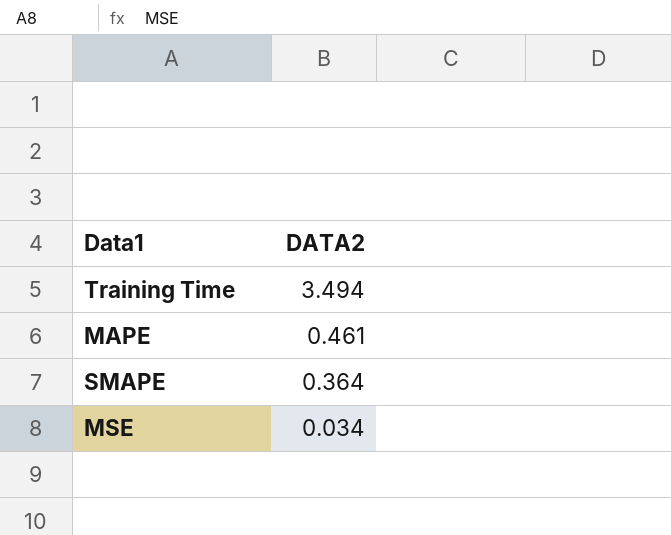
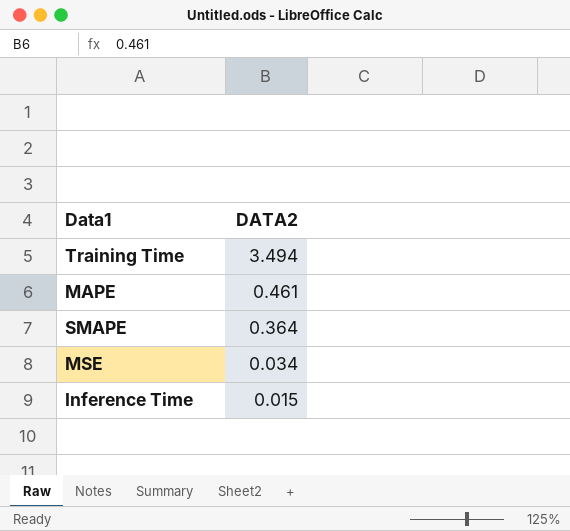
row Inference Time: none -> 0.015

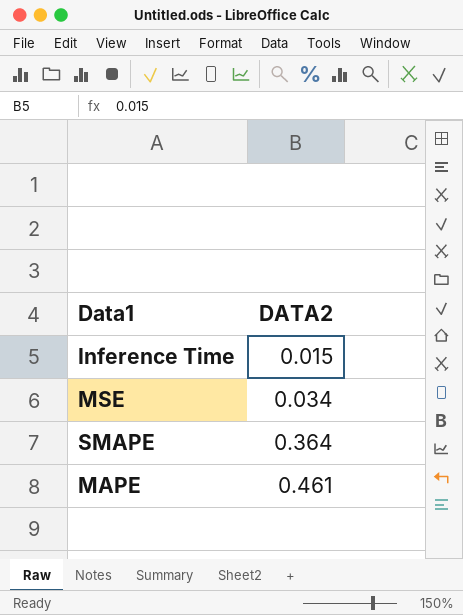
row order: DATA2 descending -> DATA2 ascending
row Training Time: 3.494 -> none

